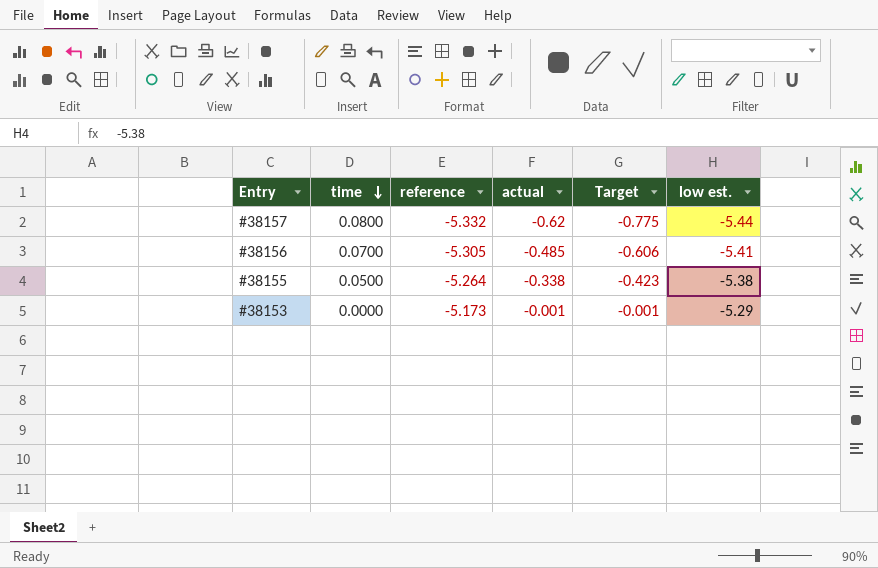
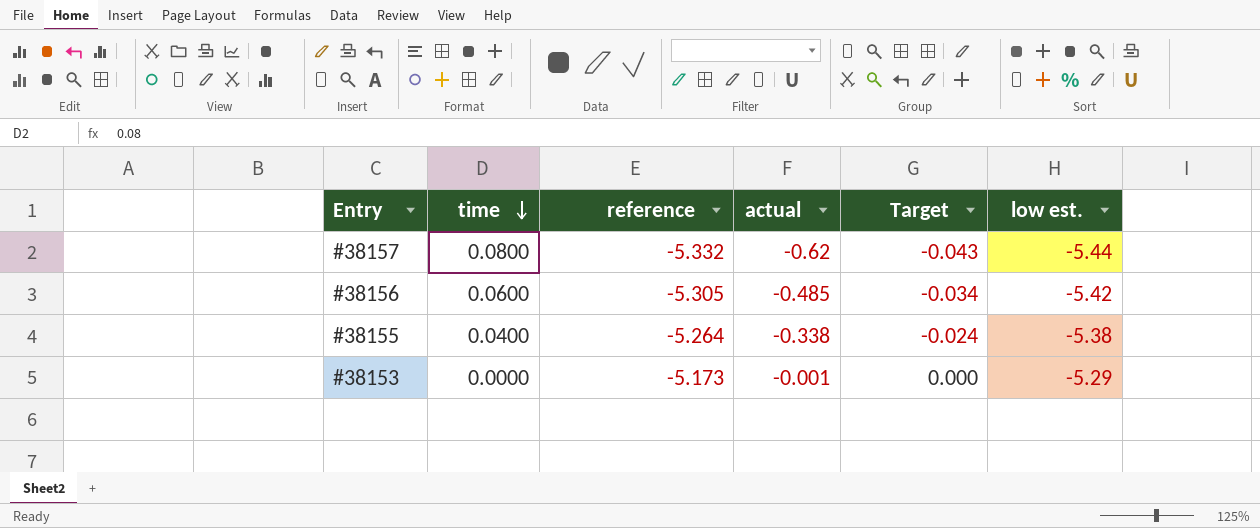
column Target | formula: [actual] * 1.25 -> [actual] * 0.07
#38156 | time: 0.0700 -> 0.0600
#38156 | low est.: -5.41 -> -5.42
#38155 | time: 0.0500 -> 0.0400

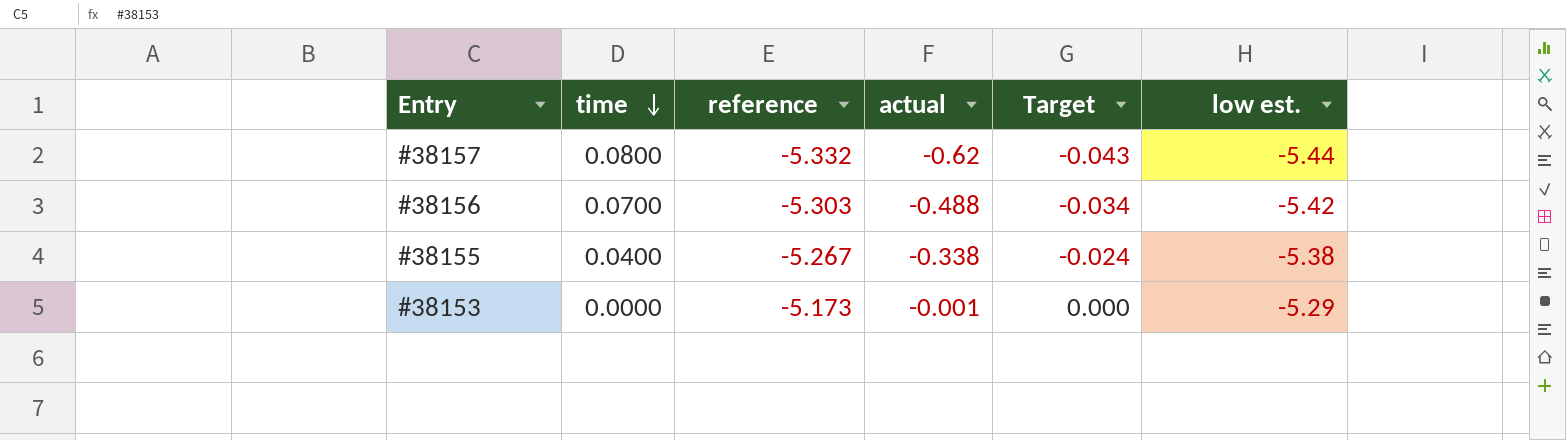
#38156 | time: 0.0600 -> 0.0700
#38156 | reference: -5.305 -> -5.303
#38156 | actual: -0.485 -> -0.488
#38155 | reference: -5.264 -> -5.267

